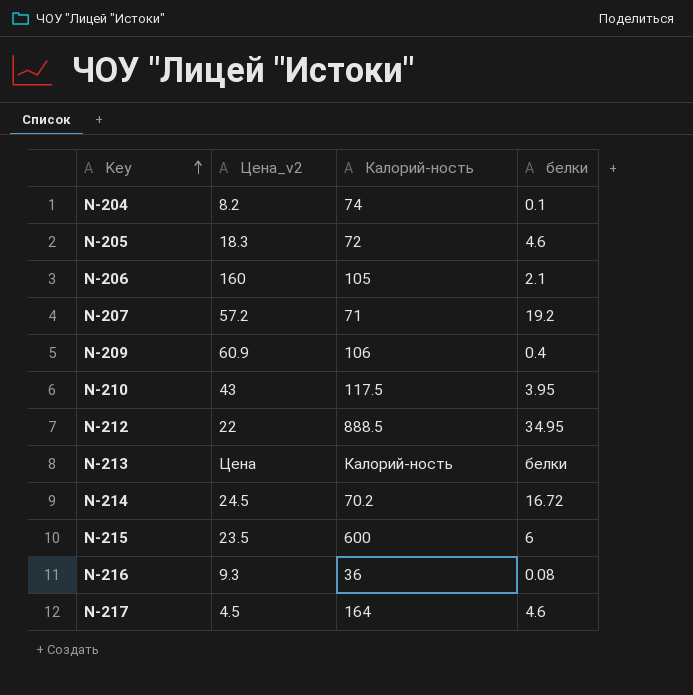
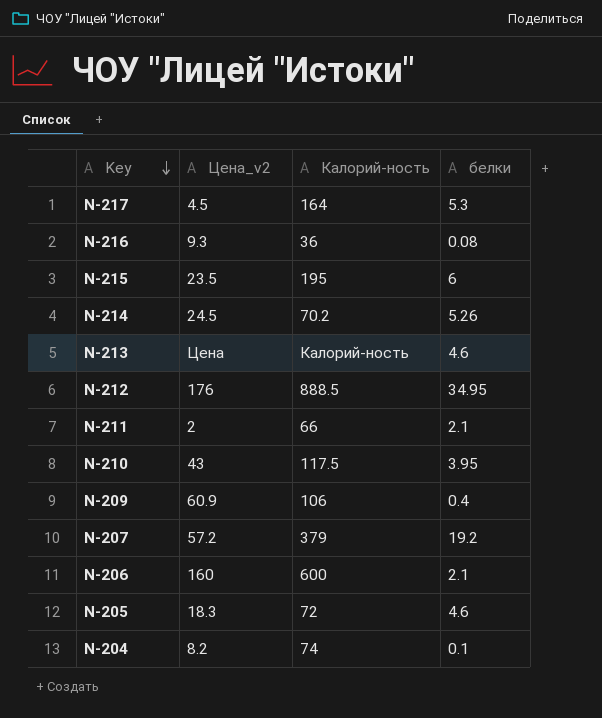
row order: Key ascending -> Key descending
N-217 | белки: 4.6 -> 5.3
N-215 | Калорий-ность: 600 -> 195
N-214 | белки: 16.72 -> 5.26
N-213 | белки: белки -> 4.6
N-212 | Цена_v2: 22 -> 176
row N-211: none -> 2 | 66 | 2.1
N-207 | Калорий-ность: 71 -> 379
N-206 | Калорий-ность: 105 -> 600

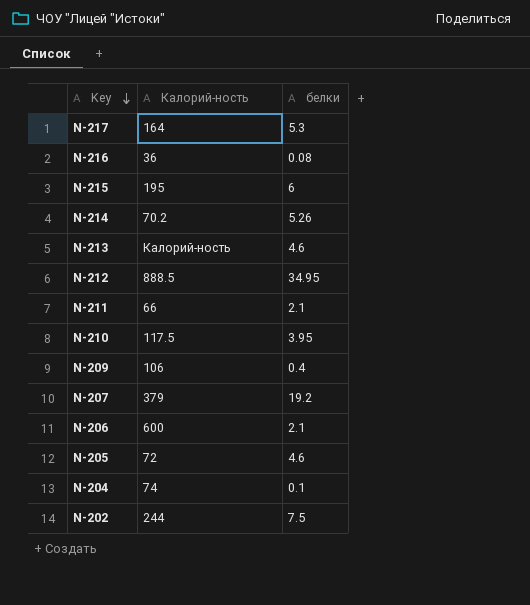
column Цена_v2 | position: 2 -> none
row N-202: none -> 244 | 7.5

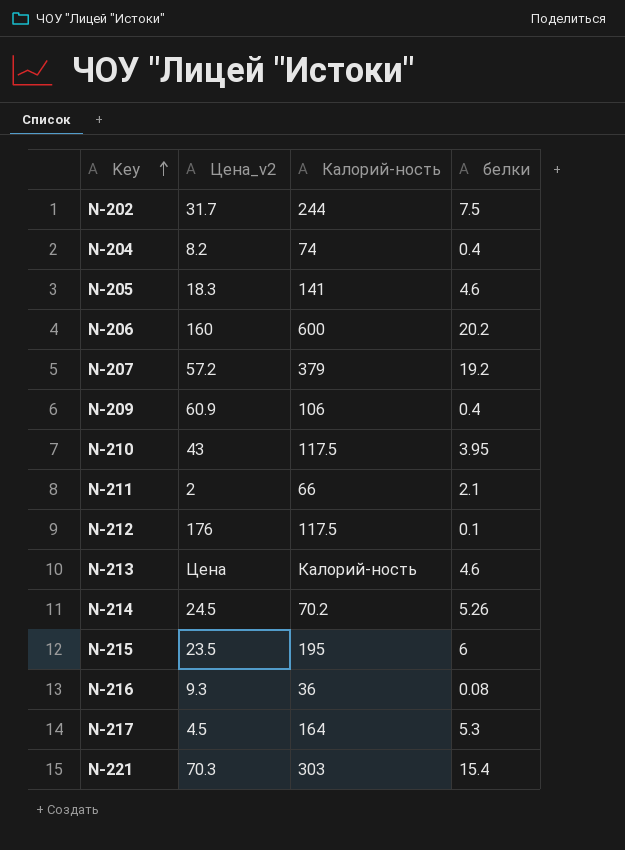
row order: Key descending -> Key ascending
column Цена_v2 | position: none -> 2
N-204 | белки: 0.1 -> 0.4
N-205 | Калорий-ность: 72 -> 141
N-206 | белки: 2.1 -> 20.2
N-212 | Калорий-ность: 888.5 -> 117.5
N-212 | белки: 34.95 -> 0.1
row N-221: none -> 70.3 | 303 | 15.4

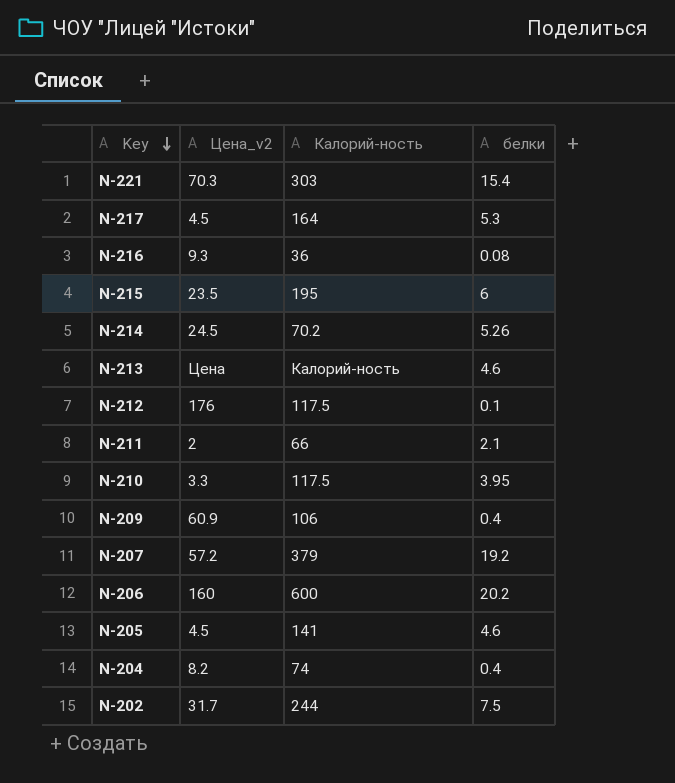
row order: Key ascending -> Key descending
N-210 | Цена_v2: 43 -> 3.3
N-205 | Цена_v2: 18.3 -> 4.5

